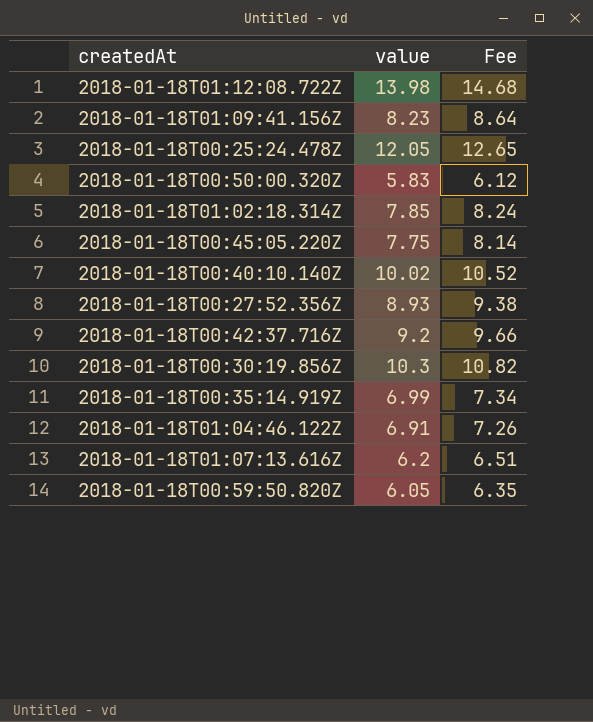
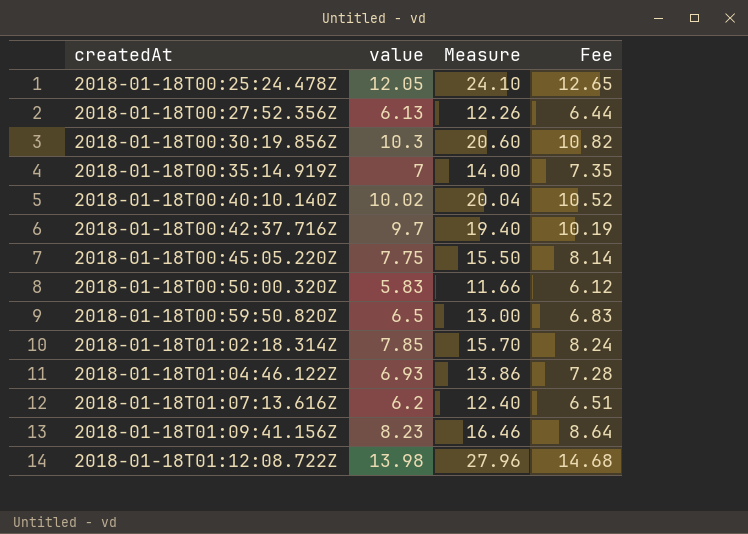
row order: none -> createdAt ascending
column Measure | formula: none -> [value] * 2
2018-01-18T00:27:52.356Z | value: 8.93 -> 6.13
2018-01-18T00:27:52.356Z | Fee: 9.38 -> 6.44
2018-01-18T00:35:14.919Z | value: 6.99 -> 7
2018-01-18T00:35:14.919Z | Fee: 7.34 -> 7.35
2018-01-18T00:42:37.716Z | value: 9.2 -> 9.7
2018-01-18T00:42:37.716Z | Fee: 9.66 -> 10.19
2018-01-18T00:59:50.820Z | value: 6.05 -> 6.5
2018-01-18T00:59:50.820Z | Fee: 6.35 -> 6.83
2018-01-18T01:04:46.122Z | value: 6.91 -> 6.93
2018-01-18T01:04:46.122Z | Fee: 7.26 -> 7.28

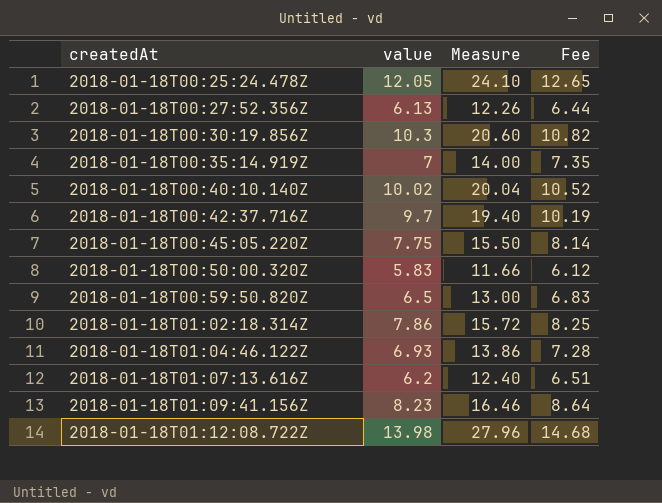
2018-01-18T01:02:18.314Z | value: 7.85 -> 7.86
2018-01-18T01:02:18.314Z | Measure: 15.70 -> 15.72
2018-01-18T01:02:18.314Z | Fee: 8.24 -> 8.25

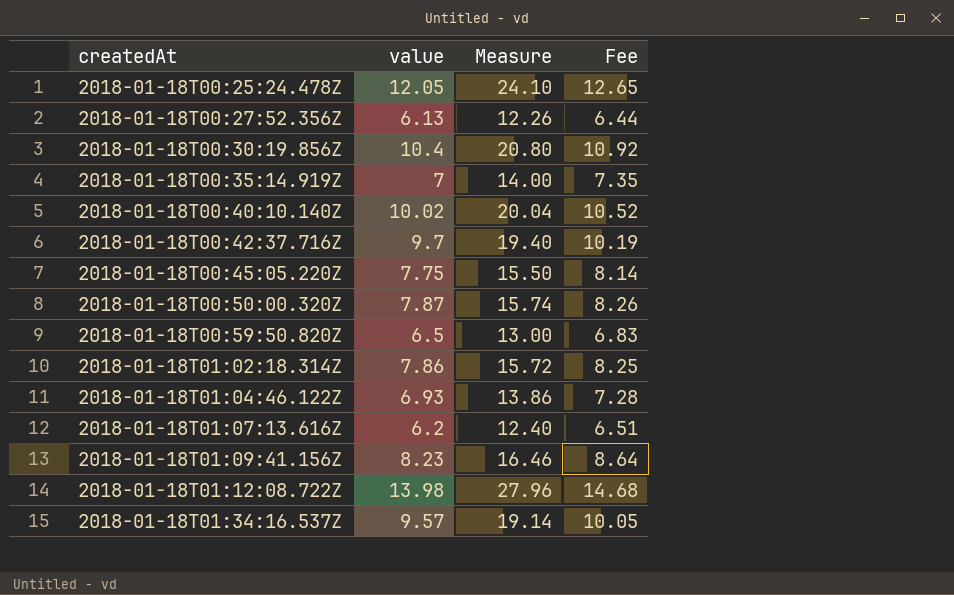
2018-01-18T00:30:19.856Z | value: 10.3 -> 10.4
2018-01-18T00:30:19.856Z | Measure: 20.60 -> 20.80
2018-01-18T00:30:19.856Z | Fee: 10.82 -> 10.92
2018-01-18T00:50:00.320Z | value: 5.83 -> 7.87
2018-01-18T00:50:00.320Z | Measure: 11.66 -> 15.74
2018-01-18T00:50:00.320Z | Fee: 6.12 -> 8.26
row 2018-01-18T01:34:16.537Z: none -> 9.57 | 19.14 | 10.05

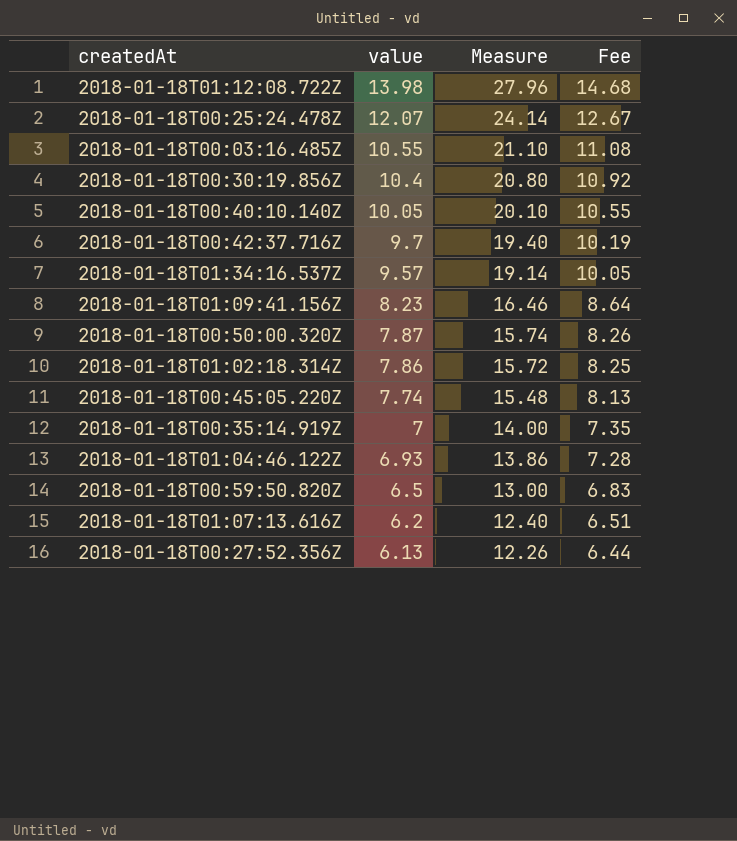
row order: createdAt ascending -> value descending
2018-01-18T00:25:24.478Z | value: 12.05 -> 12.07
2018-01-18T00:25:24.478Z | Measure: 24.10 -> 24.14
2018-01-18T00:25:24.478Z | Fee: 12.65 -> 12.67
row 2018-01-18T00:03:16.485Z: none -> 10.55 | 21.10 | 11.08
2018-01-18T00:40:10.140Z | value: 10.02 -> 10.05
2018-01-18T00:40:10.140Z | Measure: 20.04 -> 20.10
2018-01-18T00:40:10.140Z | Fee: 10.52 -> 10.55
2018-01-18T00:45:05.220Z | value: 7.75 -> 7.74
2018-01-18T00:45:05.220Z | Measure: 15.50 -> 15.48
2018-01-18T00:45:05.220Z | Fee: 8.14 -> 8.13

